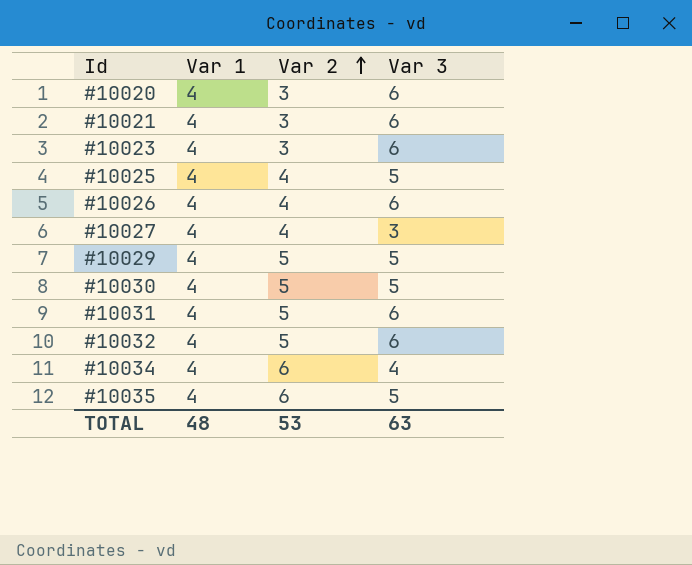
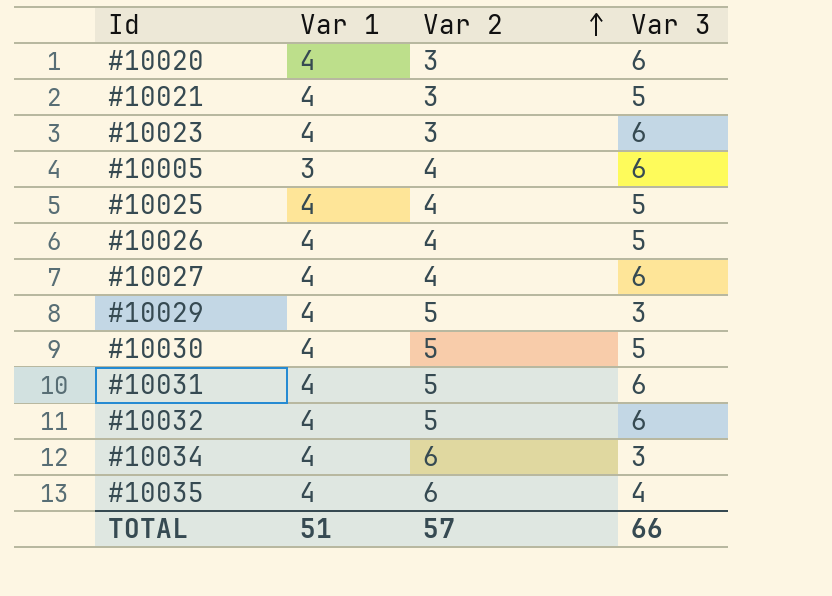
#10021 | Var 3: 6 -> 5
row #10005: none -> 3 | 4 | 6
#10026 | Var 3: 6 -> 5
#10027 | Var 3: 3 -> 6
#10029 | Var 3: 5 -> 3
#10034 | Var 3: 4 -> 3
#10035 | Var 3: 5 -> 4
TOTAL | Var 1: 48 -> 51
TOTAL | Var 2: 53 -> 57
TOTAL | Var 3: 63 -> 66

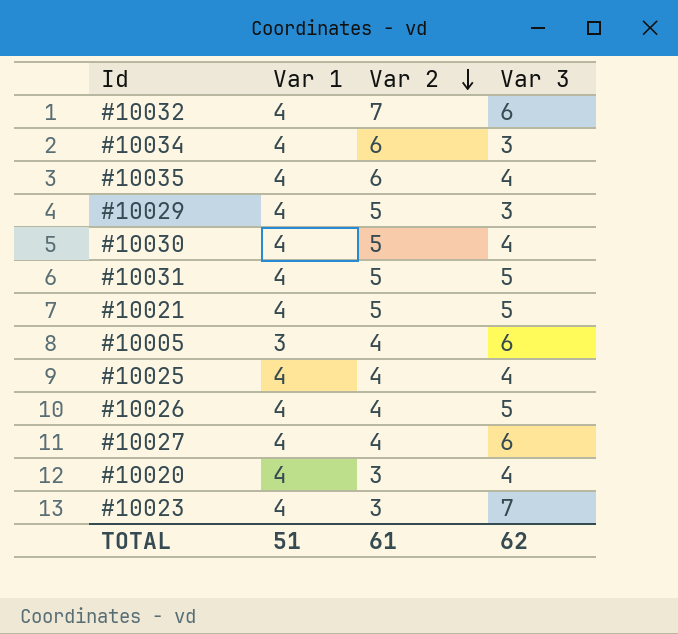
row order: Var 2 ascending -> Var 2 descending
#10032 | Var 2: 5 -> 7
#10030 | Var 3: 5 -> 4
#10031 | Var 3: 6 -> 5
#10021 | Var 2: 3 -> 5
#10025 | Var 3: 5 -> 4
#10020 | Var 3: 6 -> 4
#10023 | Var 3: 6 -> 7
TOTAL | Var 2: 57 -> 61
TOTAL | Var 3: 66 -> 62

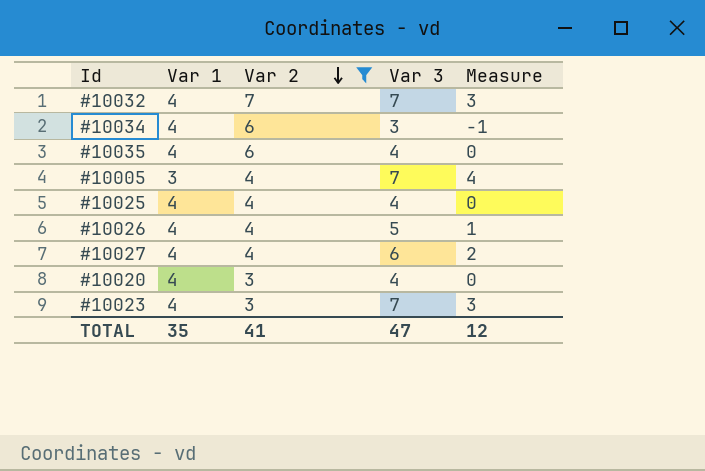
filter: none -> Var 2 != 5
column Measure | formula: none -> [Var 3] - [Var 1]
#10032 | Var 3: 6 -> 7
#10005 | Var 3: 6 -> 7
TOTAL | Var 1: 51 -> 35
TOTAL | Var 2: 61 -> 41
TOTAL | Var 3: 62 -> 47

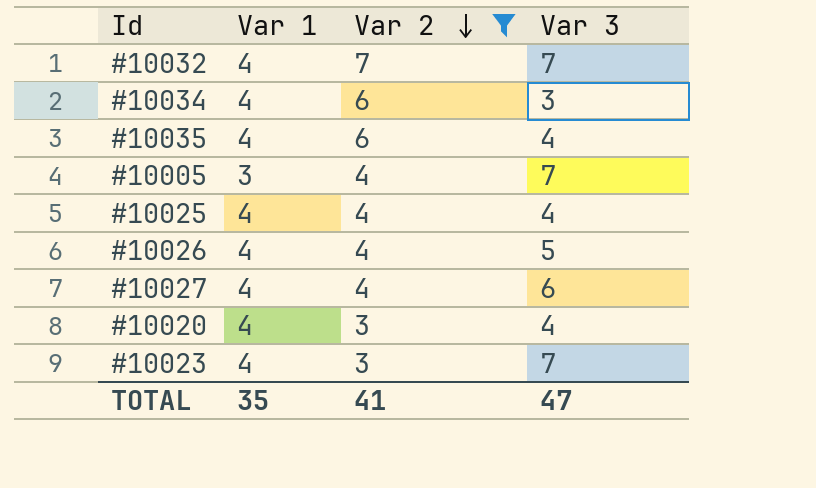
column Measure | formula: [Var 3] - [Var 1] -> none

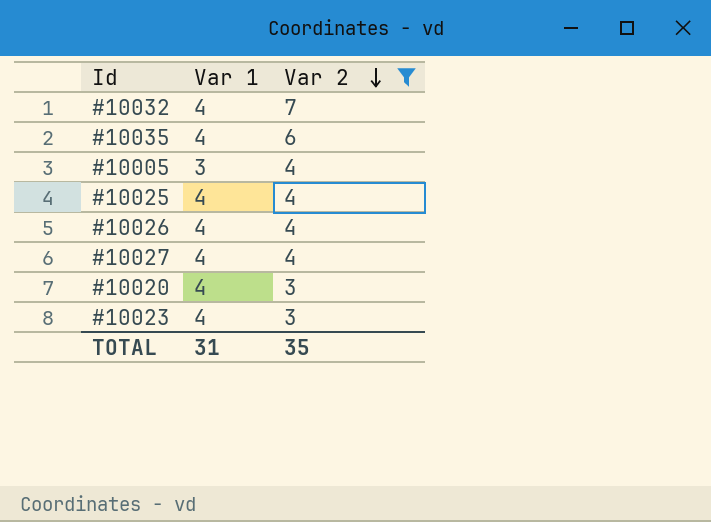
column Var 3 | position: 4 -> none
row #10034: 4 | 6 | 3 -> none
TOTAL | Var 1: 35 -> 31
TOTAL | Var 2: 41 -> 35

